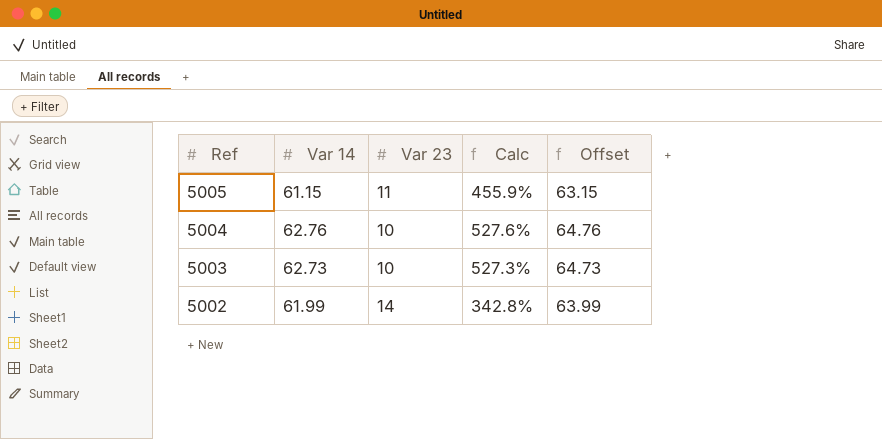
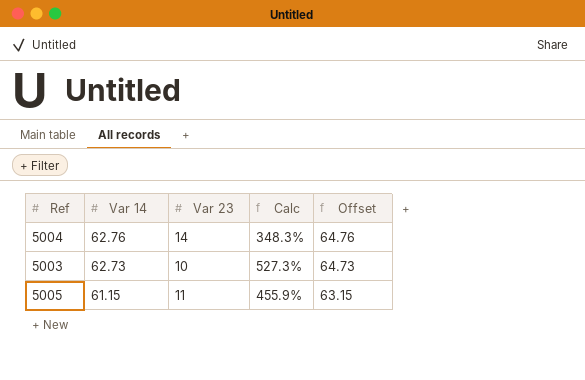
row order: Ref descending -> Var 14 descending
row 5002: 61.99 | 14 | 342.8% | 63.99 -> none
5004 | Var 23: 10 -> 14
5004 | Calc: 527.6% -> 348.3%

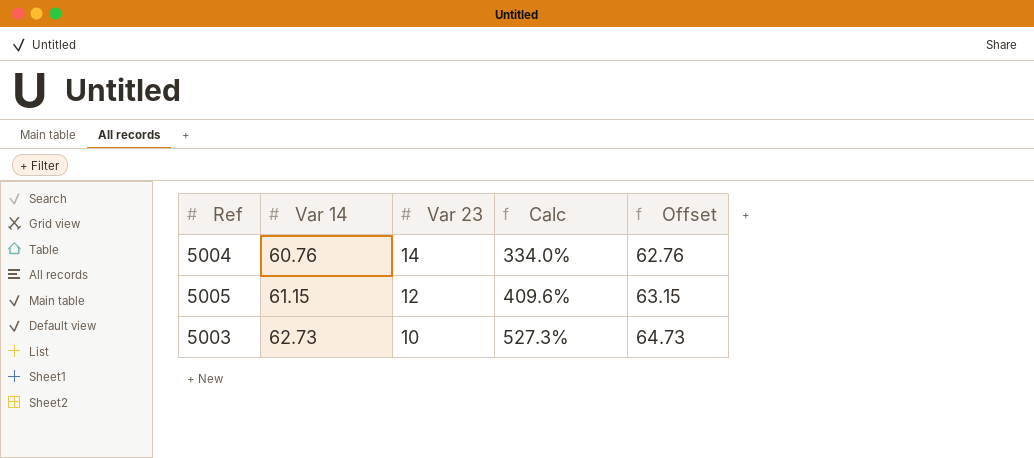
row order: Var 14 descending -> Var 14 ascending
5004 | Var 14: 62.76 -> 60.76
5004 | Calc: 348.3% -> 334.0%
5004 | Offset: 64.76 -> 62.76
5005 | Var 23: 11 -> 12
5005 | Calc: 455.9% -> 409.6%

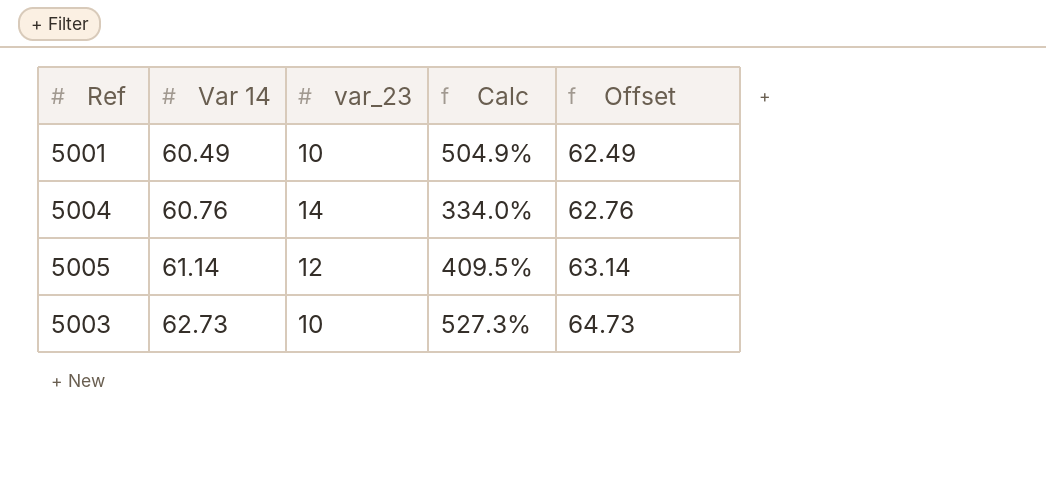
column name: Var 23 -> var_23
row 5001: none -> 60.49 | 10 | 504.9% | 62.49
5005 | Var 14: 61.15 -> 61.14
5005 | Calc: 409.6% -> 409.5%
5005 | Offset: 63.15 -> 63.14

